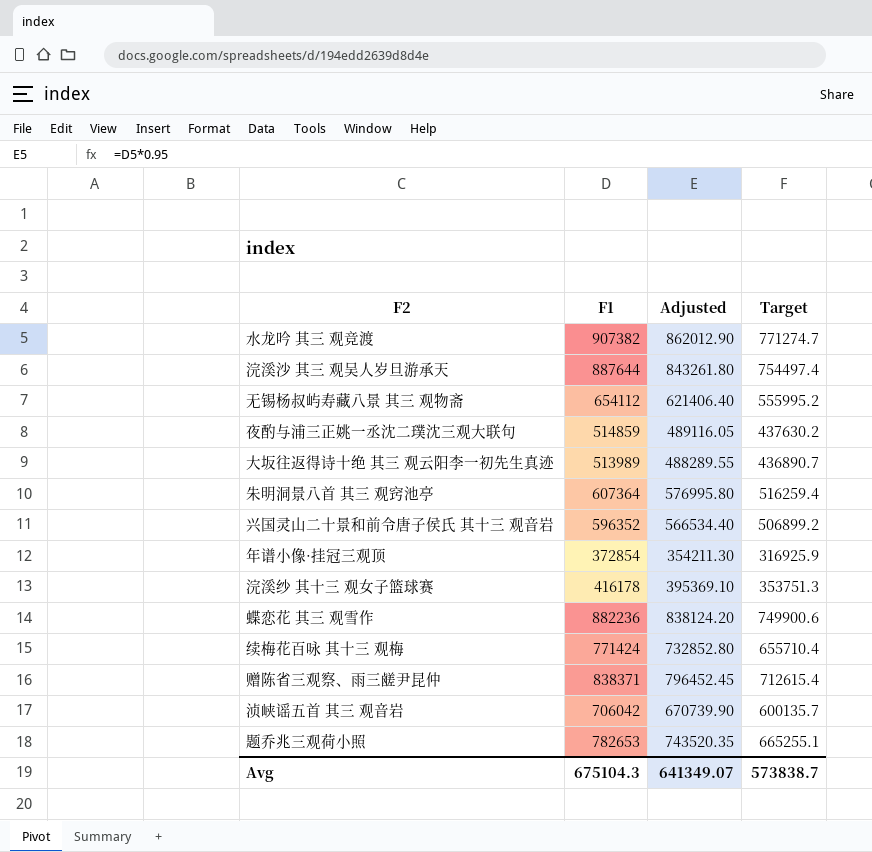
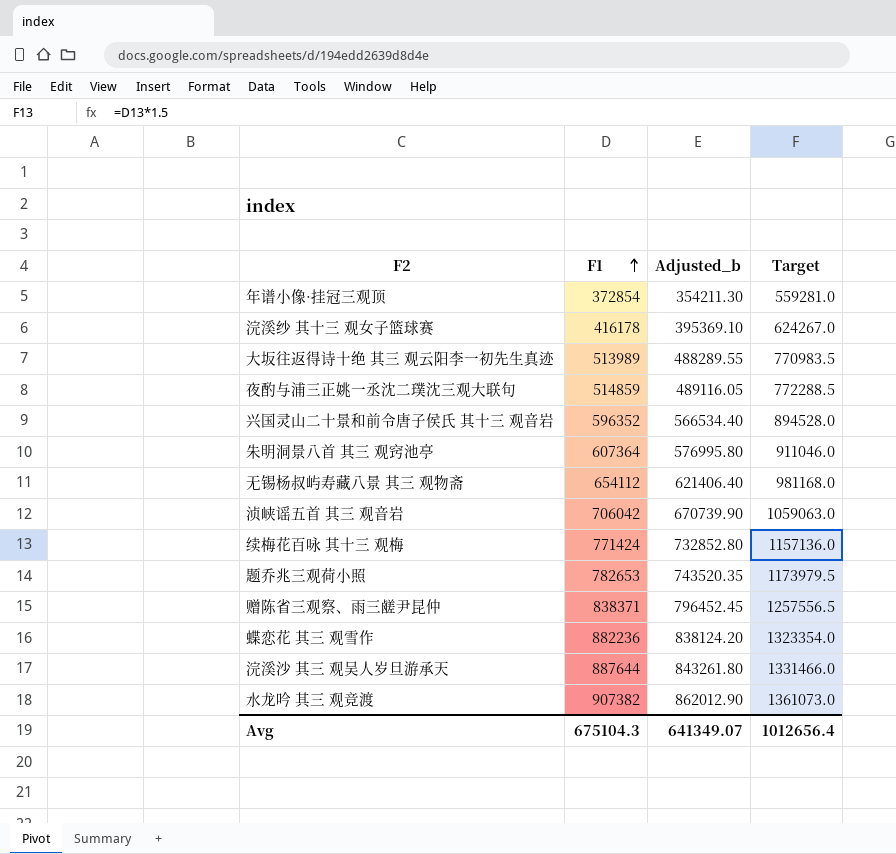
row order: none -> F1 ascending
column name: Adjusted -> Adjusted_b
column Target | formula: [F1] * 0.85 -> [F1] * 1.5
Avg | Target: 573838.7 -> 1012656.4

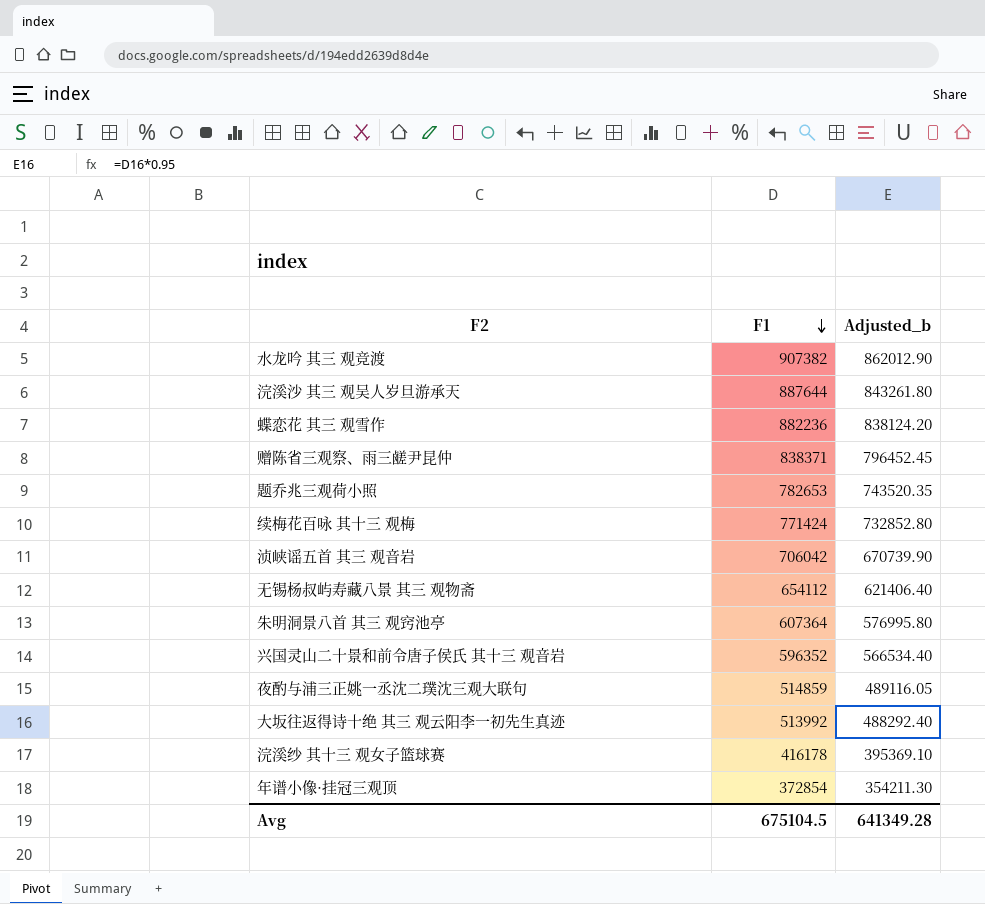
row order: F1 ascending -> F1 descending
column Target | formula: [F1] * 1.5 -> none
大坂往返得诗十绝 其三 观云阳李一初先生真迹 | F1: 513989 -> 513992
大坂往返得诗十绝 其三 观云阳李一初先生真迹 | Adjusted_b: 488289.55 -> 488292.40
Avg | F1: 675104.3 -> 675104.5
Avg | Adjusted_b: 641349.07 -> 641349.28

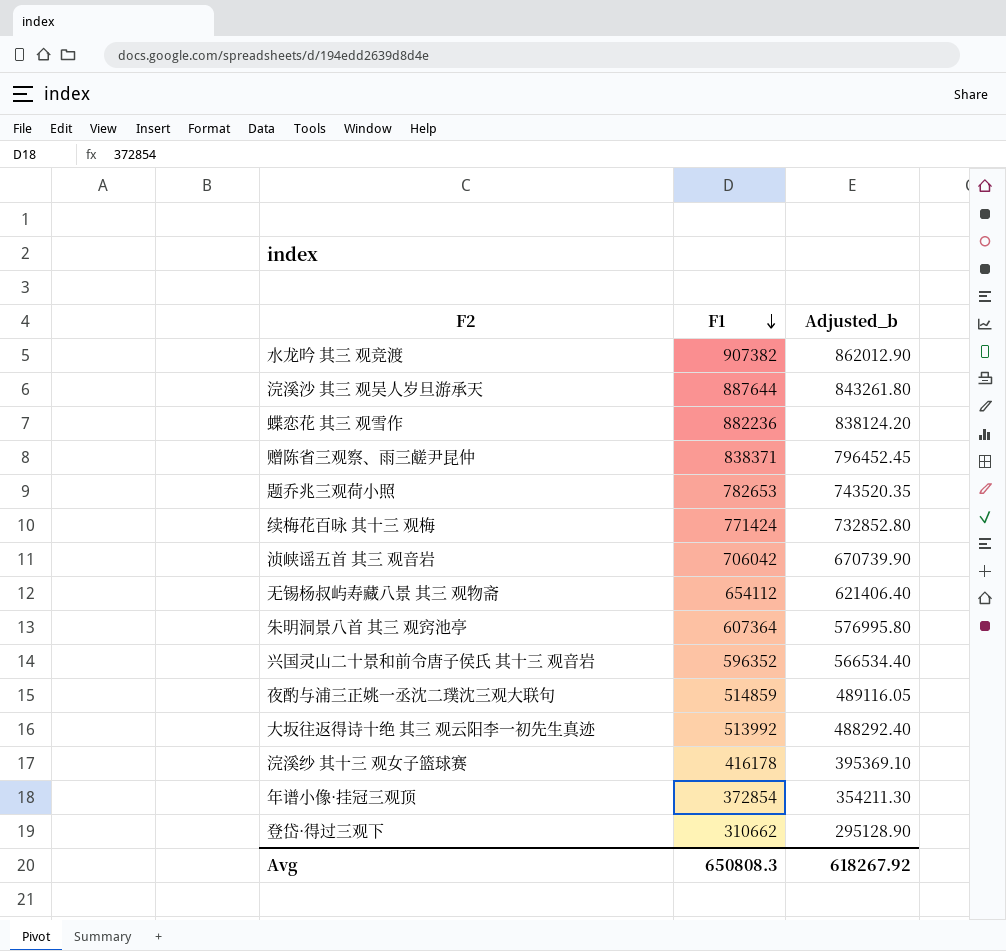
row 登岱·得过三观下: none -> 310662 | 295128.90
Avg | F1: 675104.5 -> 650808.3
Avg | Adjusted_b: 641349.28 -> 618267.92

